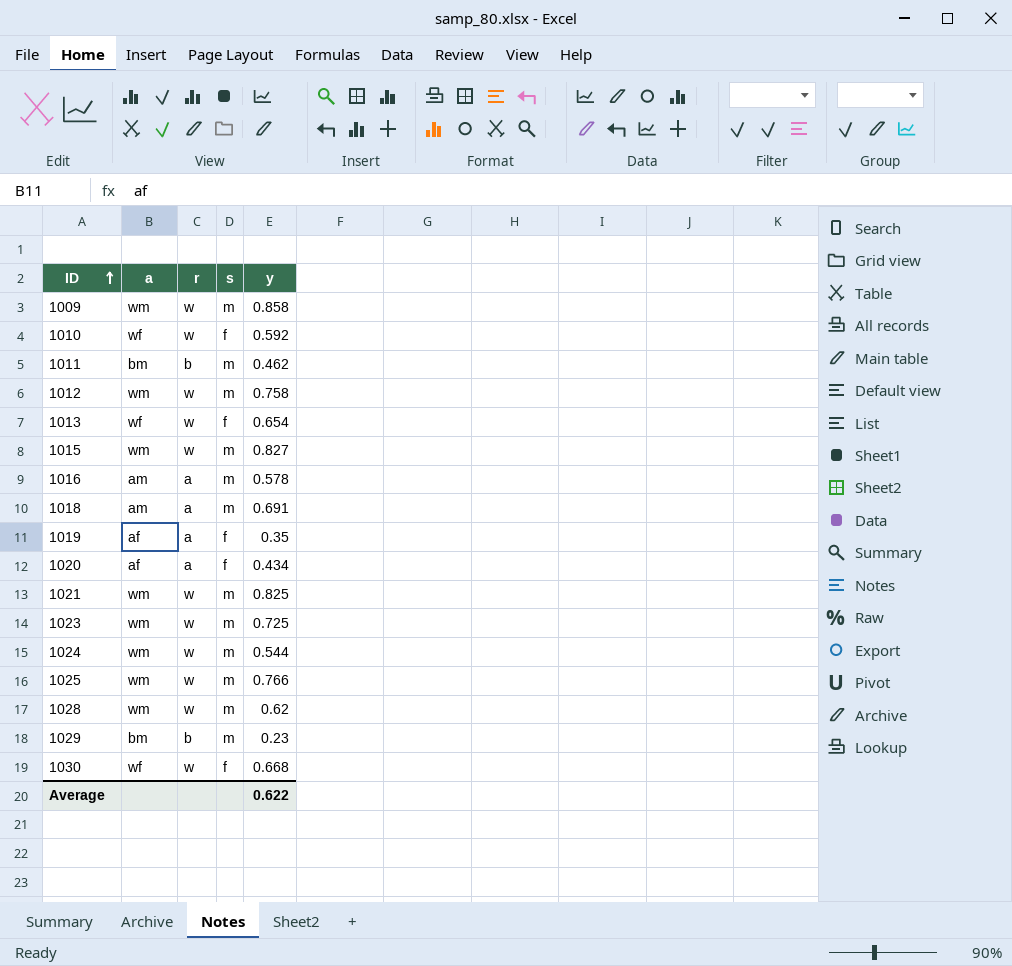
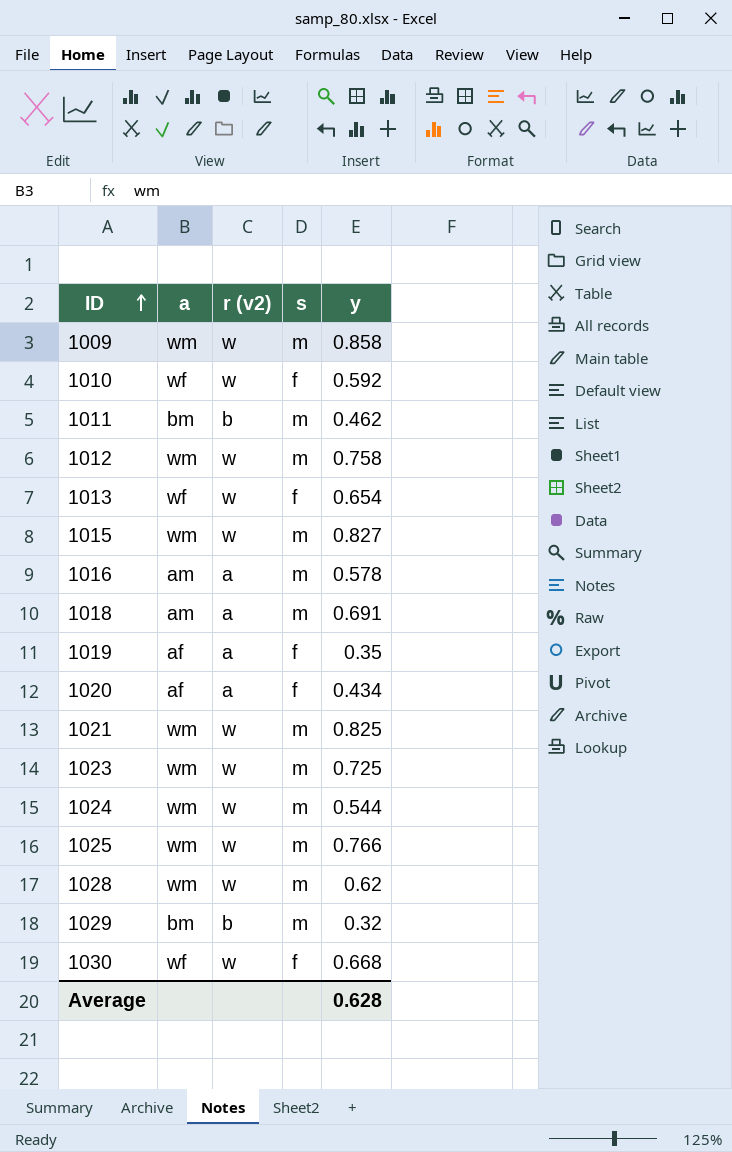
column name: r -> r (v2)
1029 | y: 0.23 -> 0.32
Average | y: 0.622 -> 0.628

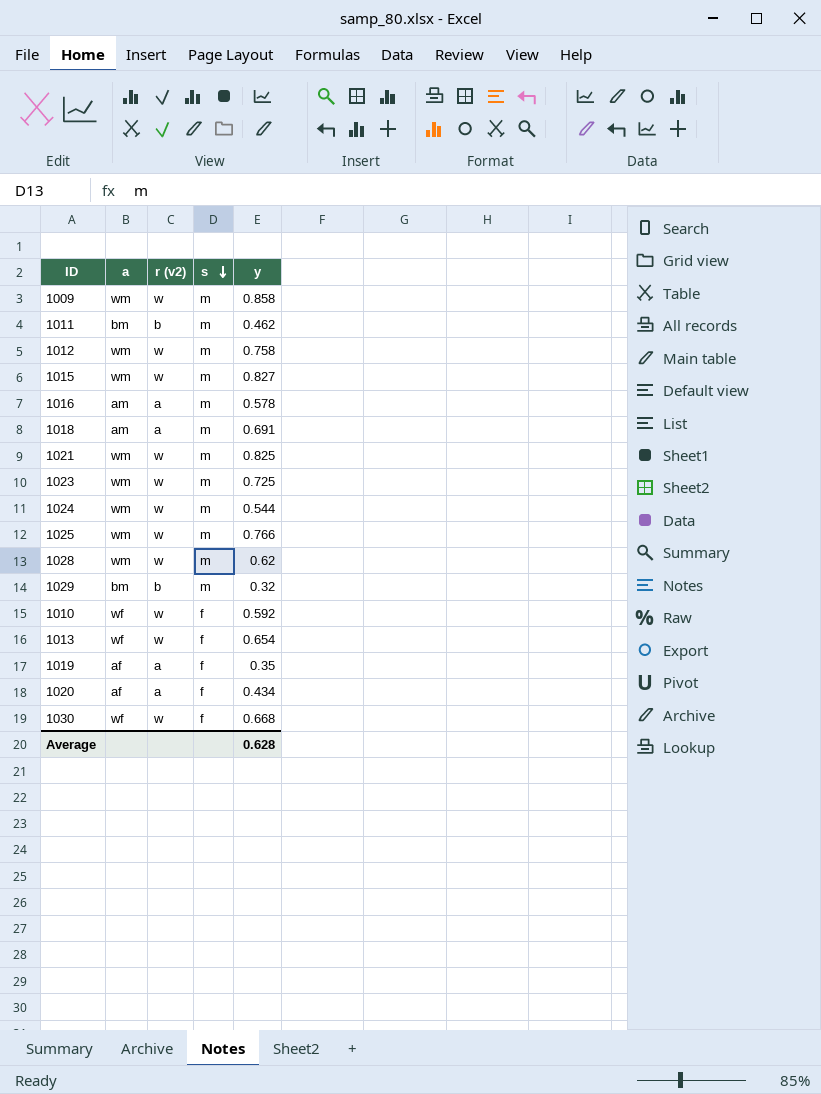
row order: ID ascending -> s descending

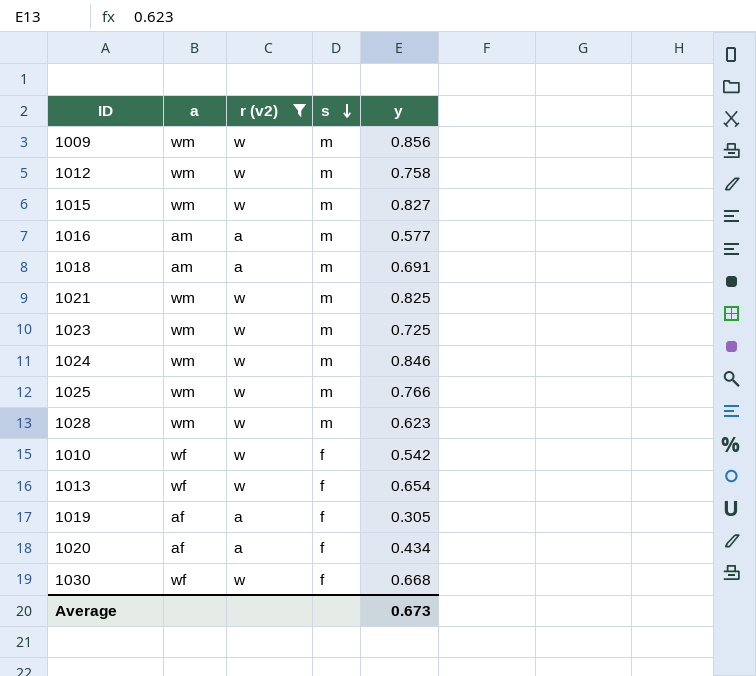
filter: none -> r (v2) != b
1009 | y: 0.858 -> 0.856
1016 | y: 0.578 -> 0.577
1024 | y: 0.544 -> 0.846
1028 | y: 0.62 -> 0.623
1010 | y: 0.592 -> 0.542
1019 | y: 0.35 -> 0.305
Average | y: 0.628 -> 0.673

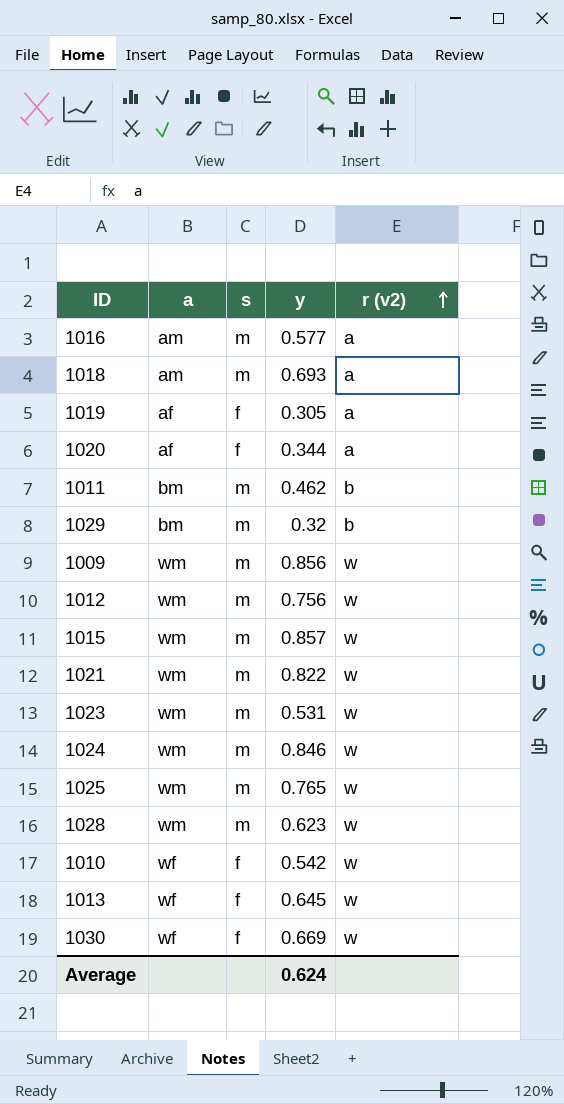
filter: r (v2) != b -> none
row order: s descending -> r (v2) ascending
column r (v2) | position: 3 -> 5
1018 | y: 0.691 -> 0.693
1020 | y: 0.434 -> 0.344
1012 | y: 0.758 -> 0.756
1015 | y: 0.827 -> 0.857
1021 | y: 0.825 -> 0.822
1023 | y: 0.725 -> 0.531
1025 | y: 0.766 -> 0.765
1013 | y: 0.654 -> 0.645
1030 | y: 0.668 -> 0.669
Average | y: 0.673 -> 0.624

